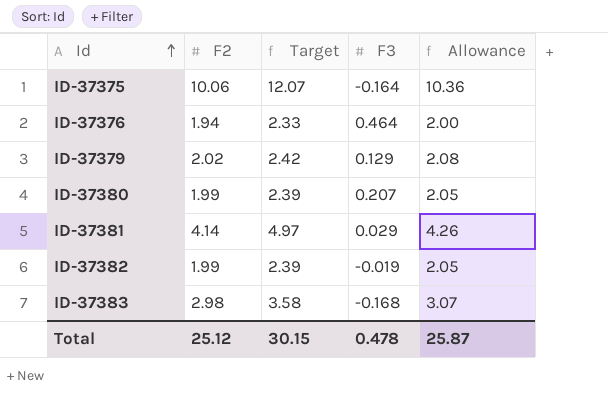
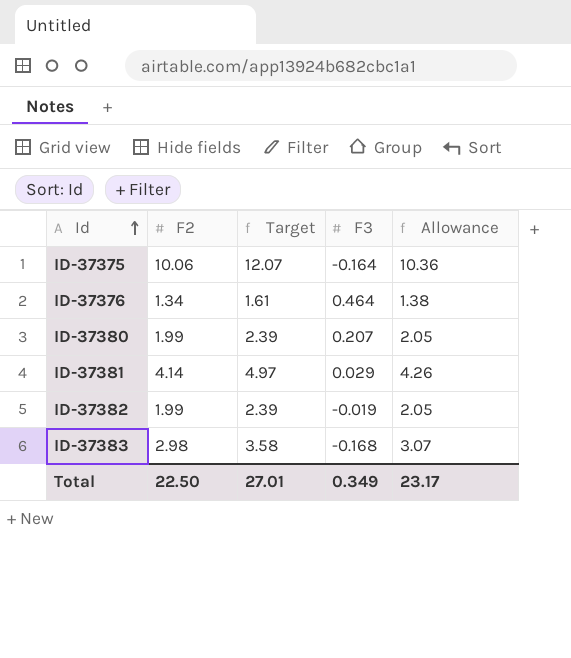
row ID-37379: 2.02 | 2.42 | 0.129 | 2.08 -> none
ID-37376 | F2: 1.94 -> 1.34
ID-37376 | Target: 2.33 -> 1.61
ID-37376 | Allowance: 2.00 -> 1.38
Total | F2: 25.12 -> 22.50
Total | Target: 30.15 -> 27.01
Total | F3: 0.478 -> 0.349
Total | Allowance: 25.87 -> 23.17

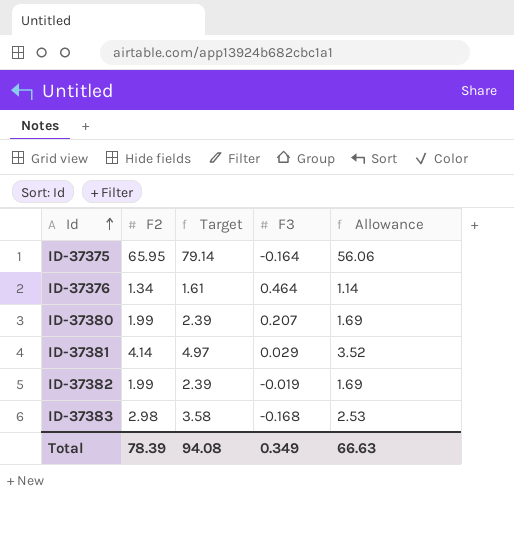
column Allowance | formula: [F2] * 1.03 -> [F2] * 0.85
ID-37375 | F2: 10.06 -> 65.95
ID-37375 | Target: 12.07 -> 79.14
Total | F2: 22.50 -> 78.39
Total | Target: 27.01 -> 94.08
Total | Allowance: 23.17 -> 66.63

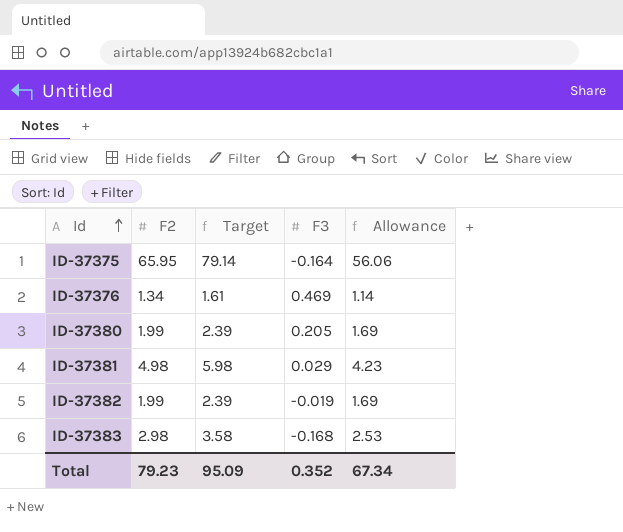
ID-37376 | F3: 0.464 -> 0.469
ID-37380 | F3: 0.207 -> 0.205
ID-37381 | F2: 4.14 -> 4.98
ID-37381 | Target: 4.97 -> 5.98
ID-37381 | Allowance: 3.52 -> 4.23
Total | F2: 78.39 -> 79.23
Total | Target: 94.08 -> 95.09
Total | F3: 0.349 -> 0.352
Total | Allowance: 66.63 -> 67.34

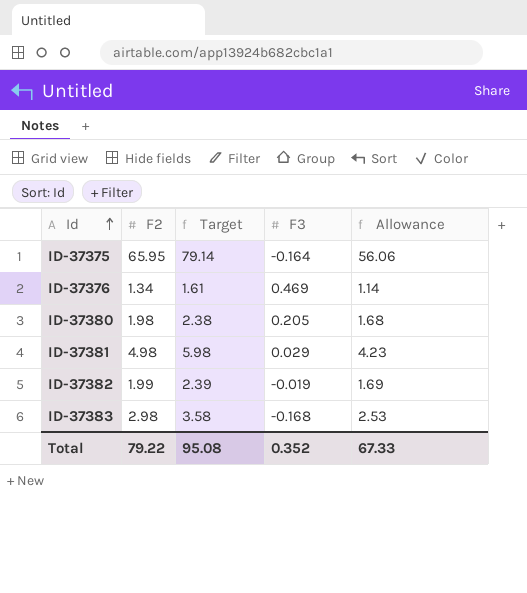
ID-37380 | F2: 1.99 -> 1.98
ID-37380 | Target: 2.39 -> 2.38
ID-37380 | Allowance: 1.69 -> 1.68
Total | F2: 79.23 -> 79.22
Total | Target: 95.09 -> 95.08
Total | Allowance: 67.34 -> 67.33

